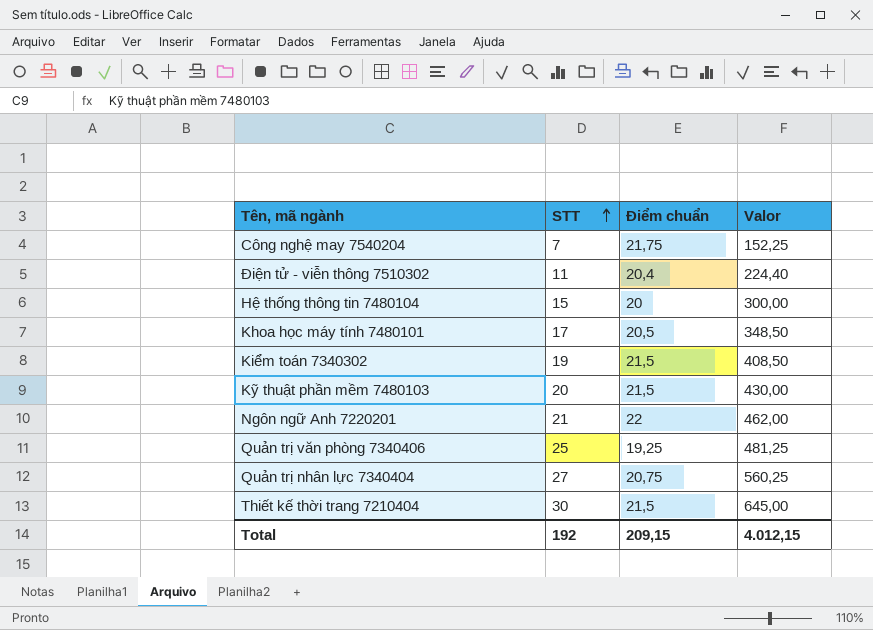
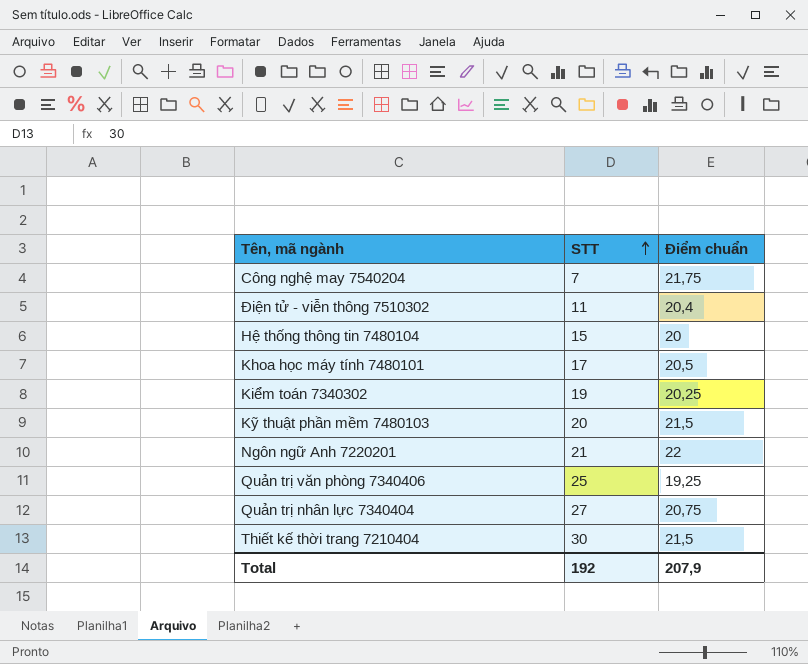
column Valor | formula: [STT] * [Điểm chuẩn] -> none
Kiểm toán 7340302 | Điểm chuẩn: 21,5 -> 20,25
Total | Điểm chuẩn: 209,15 -> 207,9

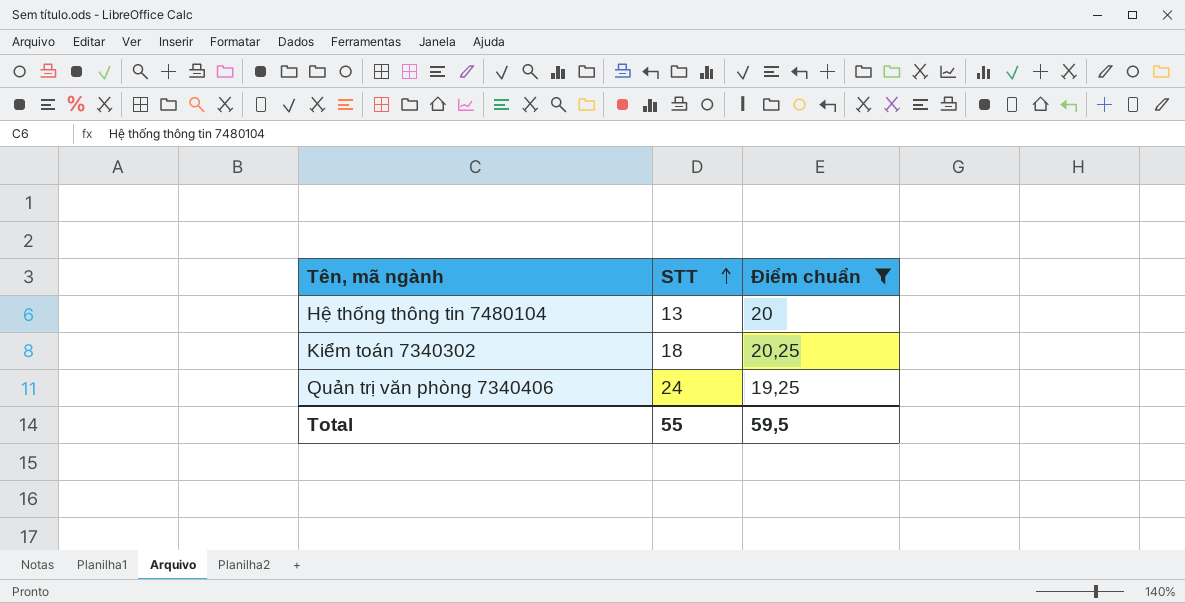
filter: none -> Điểm chuẩn <= 20,25
Hệ thống thông tin 7480104 | STT: 15 -> 13
Kiểm toán 7340302 | STT: 19 -> 18
Quản trị văn phòng 7340406 | STT: 25 -> 24
Total | STT: 192 -> 55
Total | Điểm chuẩn: 207,9 -> 59,5

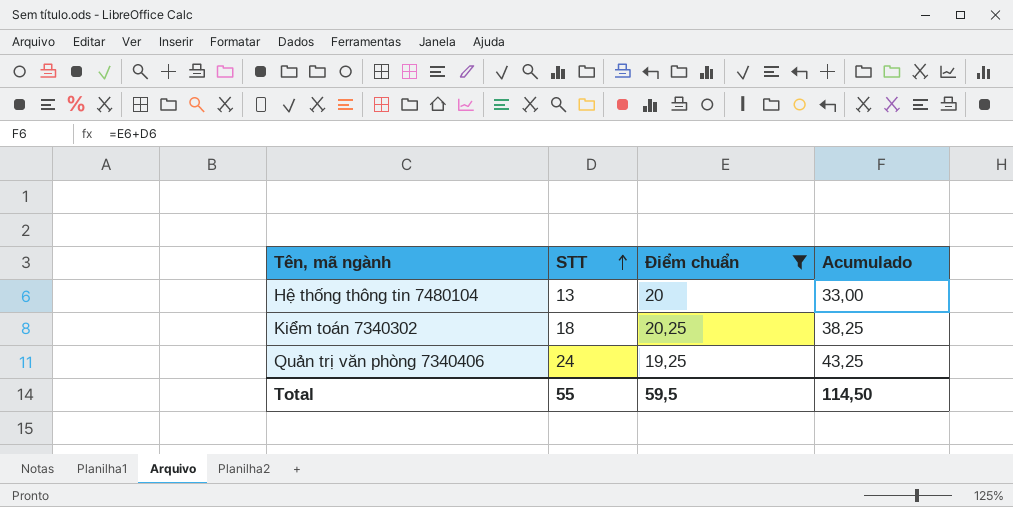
column Acumulado | formula: none -> [STT] + [Điểm chuẩn]

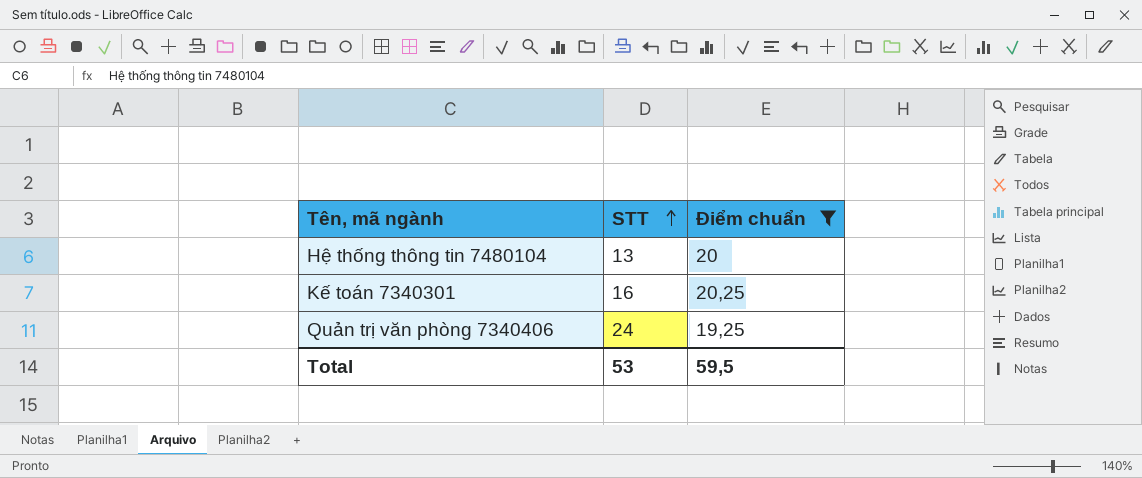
column Acumulado | formula: [STT] + [Điểm chuẩn] -> none
row Kiểm toán 7340302: 18 | 20,25 | 38,25 -> none
row Kế toán 7340301: none -> 16 | 20,25
Total | STT: 55 -> 53

